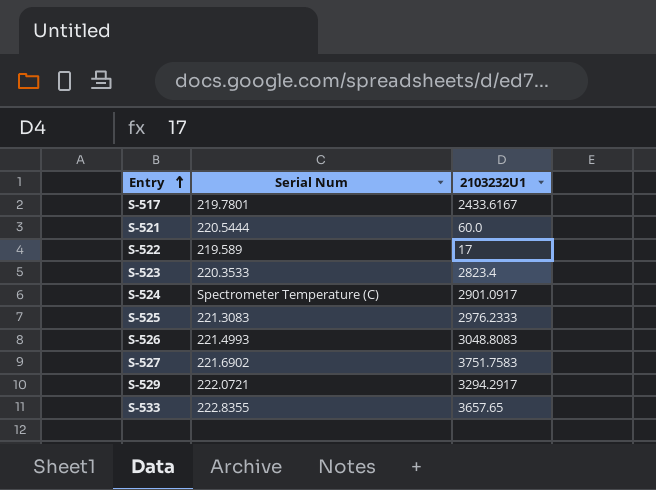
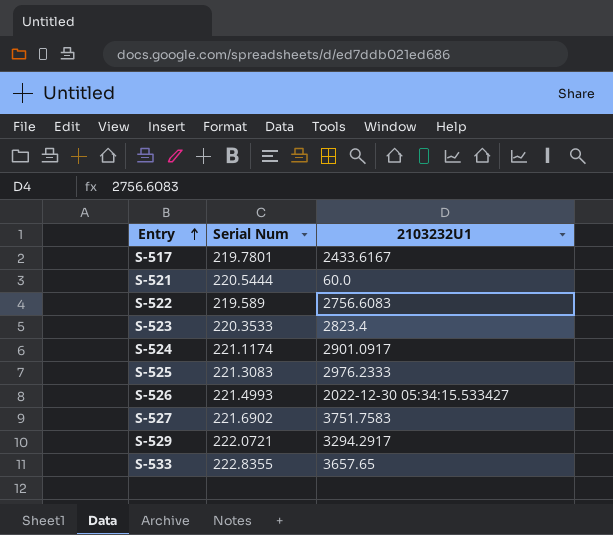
S-522 | 2103232U1: 17 -> 2756.6083
S-524 | Serial Num: Spectrometer Temperature (C) -> 221.1174
S-526 | 2103232U1: 3048.8083 -> 2022-12-30 05:34:15.533427

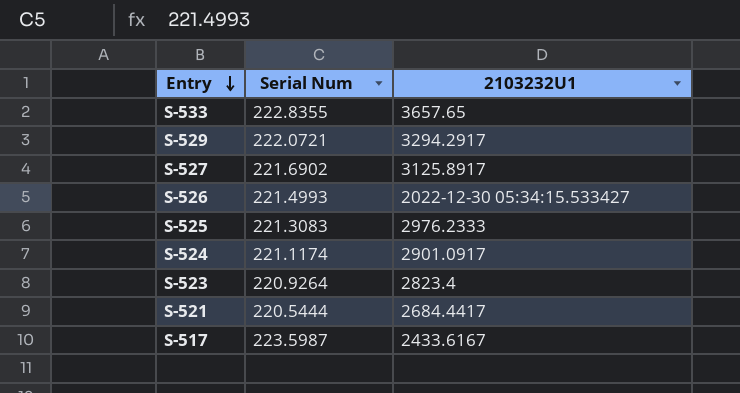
row order: Entry ascending -> Entry descending
row S-522: 219.589 | 2756.6083 -> none
S-527 | 2103232U1: 3751.7583 -> 3125.8917
S-523 | Serial Num: 220.3533 -> 220.9264
S-521 | 2103232U1: 60.0 -> 2684.4417
S-517 | Serial Num: 219.7801 -> 223.5987

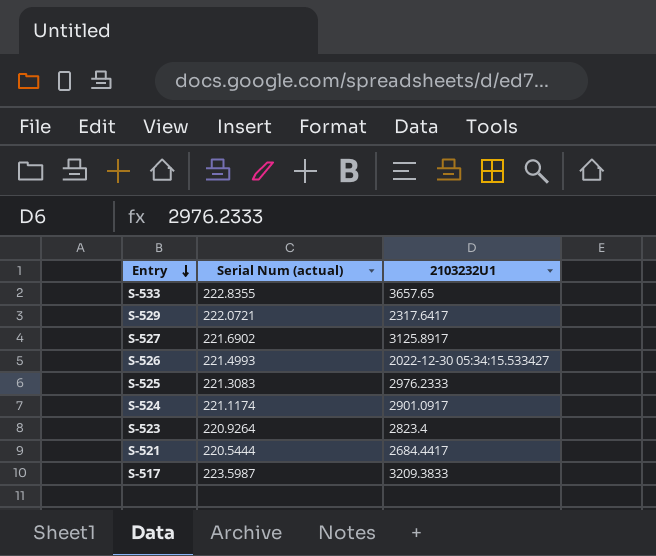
column name: Serial Num -> Serial Num (actual)
S-529 | 2103232U1: 3294.2917 -> 2317.6417
S-517 | 2103232U1: 2433.6167 -> 3209.3833

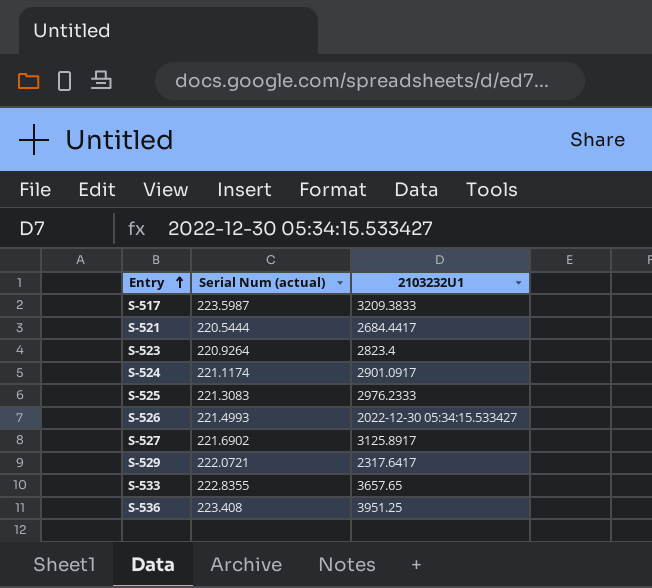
row order: Entry descending -> Entry ascending
row S-536: none -> 223.408 | 3951.25

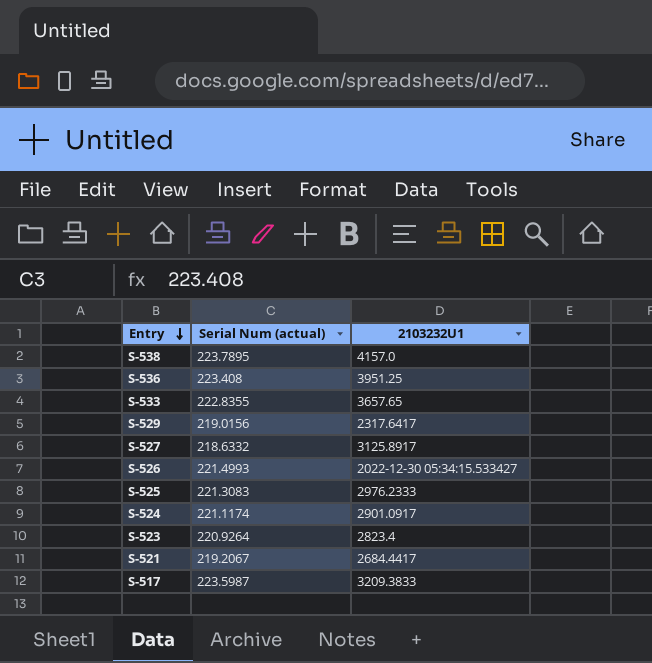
row order: Entry ascending -> Entry descending
row S-538: none -> 223.7895 | 4157.0
S-529 | Serial Num (actual): 222.0721 -> 219.0156
S-527 | Serial Num (actual): 221.6902 -> 218.6332
S-521 | Serial Num (actual): 220.5444 -> 219.2067

